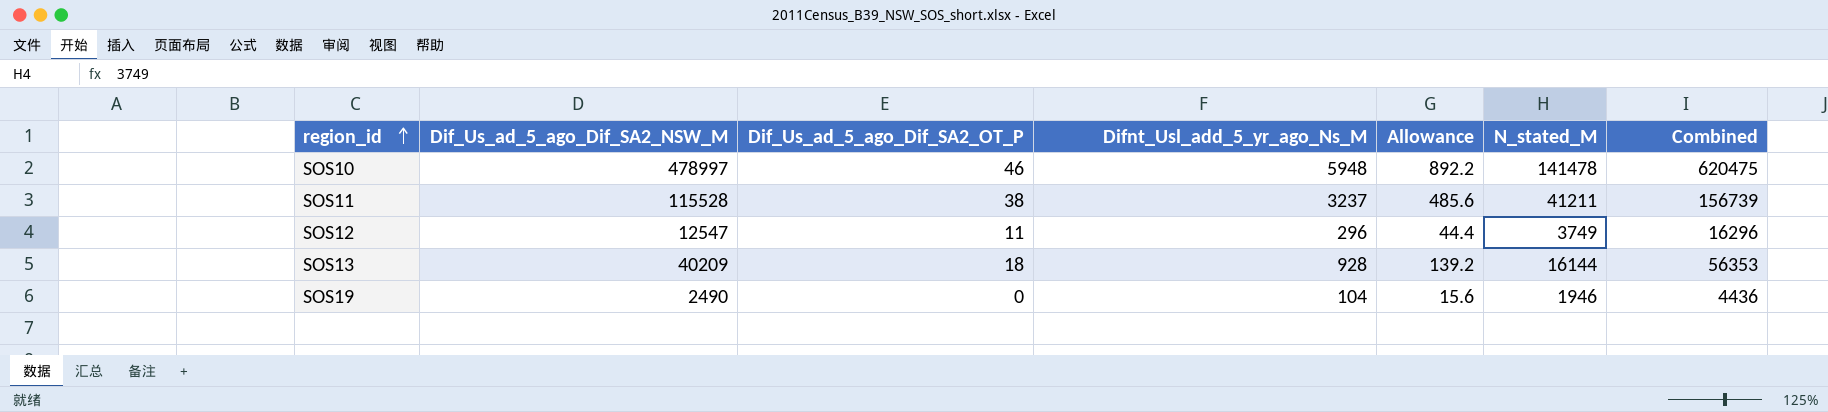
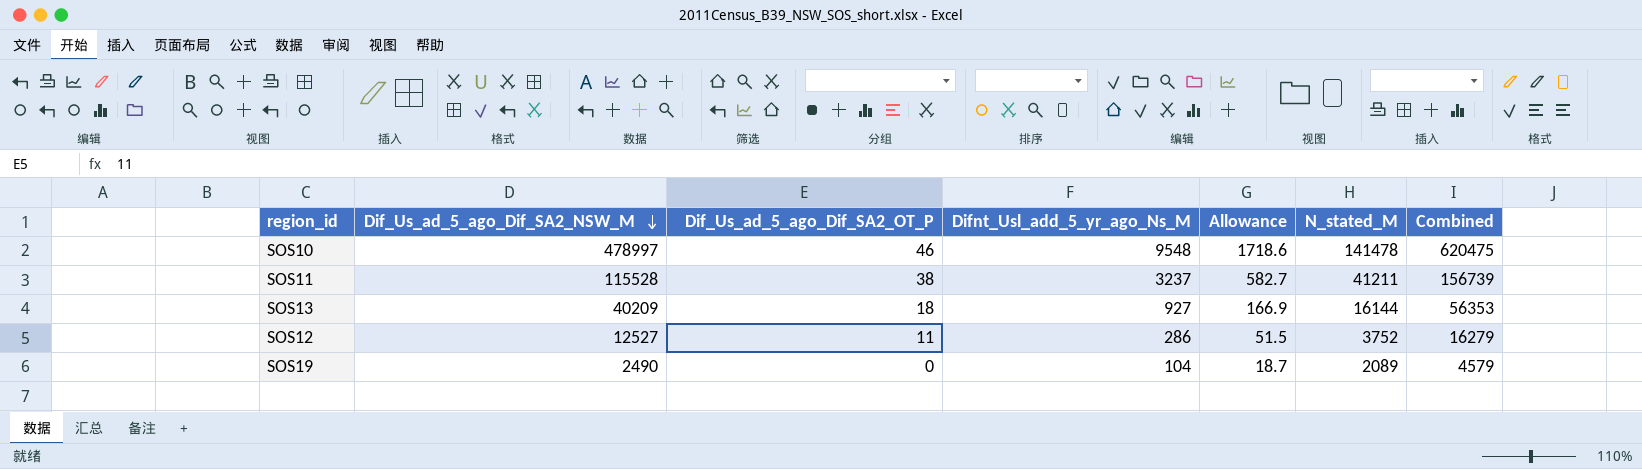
row order: region_id ascending -> Dif_Us_ad_5_ago_Dif_SA2_NSW_M descending
column Allowance | formula: [Difnt_Usl_add_5_yr_ago_Ns_M] * 0.15 -> [Difnt_Usl_add_5_yr_ago_Ns_M] * 0.18
SOS10 | Difnt_Usl_add_5_yr_ago_Ns_M: 5948 -> 9548
SOS13 | Difnt_Usl_add_5_yr_ago_Ns_M: 928 -> 927
SOS12 | Dif_Us_ad_5_ago_Dif_SA2_NSW_M: 12547 -> 12527
SOS12 | Difnt_Usl_add_5_yr_ago_Ns_M: 296 -> 286
SOS12 | N_stated_M: 3749 -> 3752
SOS12 | Combined: 16296 -> 16279
SOS19 | N_stated_M: 1946 -> 2089
SOS19 | Combined: 4436 -> 4579

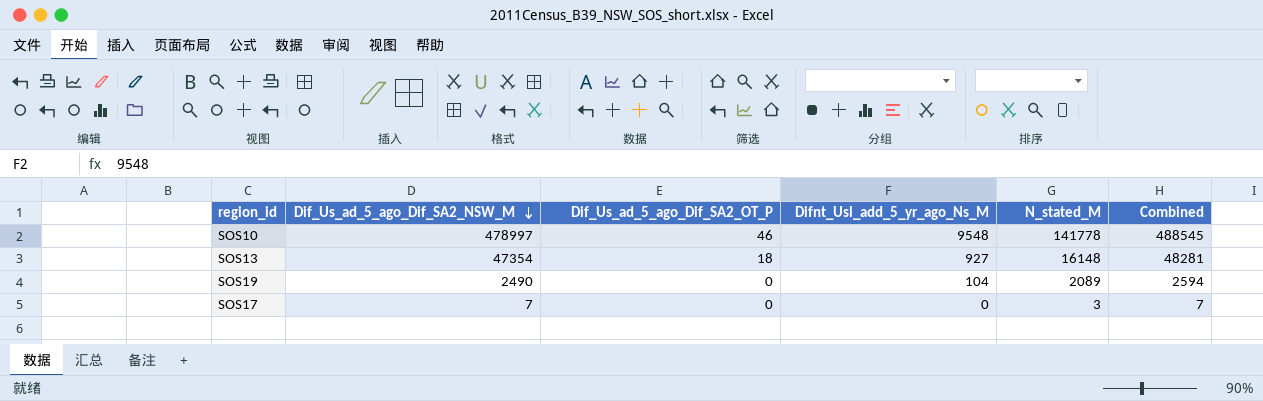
column Allowance | formula: [Difnt_Usl_add_5_yr_ago_Ns_M] * 0.18 -> none
column Combined | formula: [Dif_Us_ad_5_ago_Dif_SA2_NSW_M] + [N_stated_M] -> [Dif_Us_ad_5_ago_Dif_SA2_NSW_M] + [Difnt_Usl_add_5_yr_ago_Ns_M]
row SOS11: 115528 | 38 | 3237 | 582.7 | 41211 | 156739 -> none
row SOS12: 12527 | 11 | 286 | 51.5 | 3752 | 16279 -> none
SOS10 | N_stated_M: 141478 -> 141778
SOS13 | Dif_Us_ad_5_ago_Dif_SA2_NSW_M: 40209 -> 47354
SOS13 | N_stated_M: 16144 -> 16148
row SOS17: none -> 7 | 0 | 0 | 3 | 7

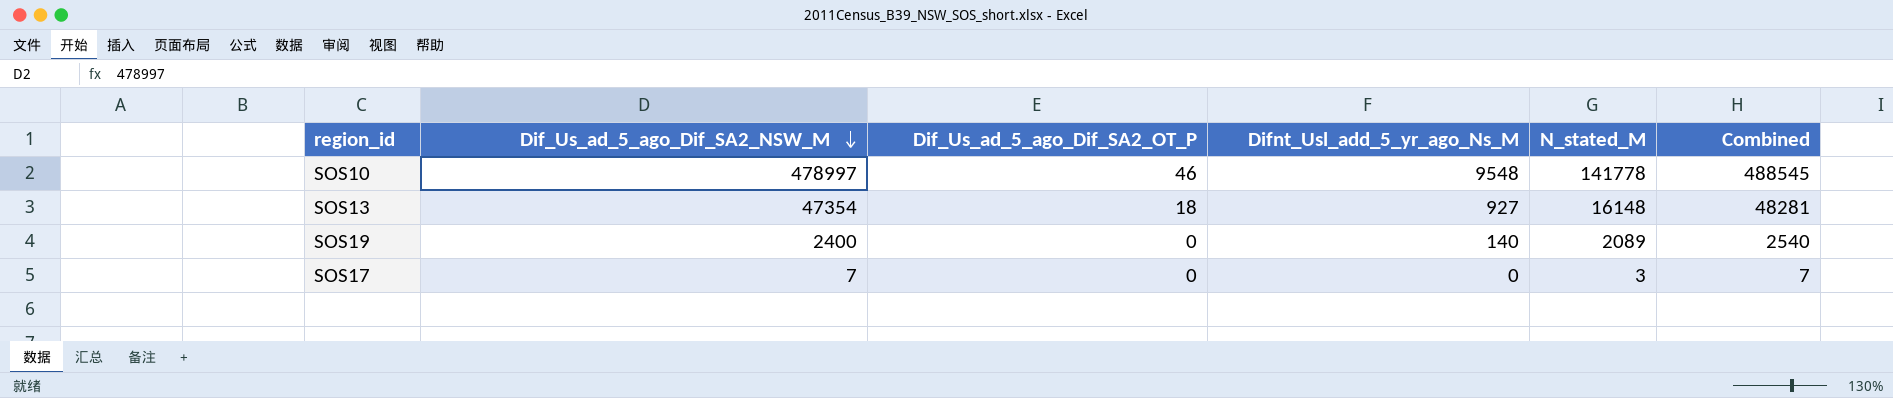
SOS19 | Dif_Us_ad_5_ago_Dif_SA2_NSW_M: 2490 -> 2400
SOS19 | Difnt_Usl_add_5_yr_ago_Ns_M: 104 -> 140
SOS19 | Combined: 2594 -> 2540

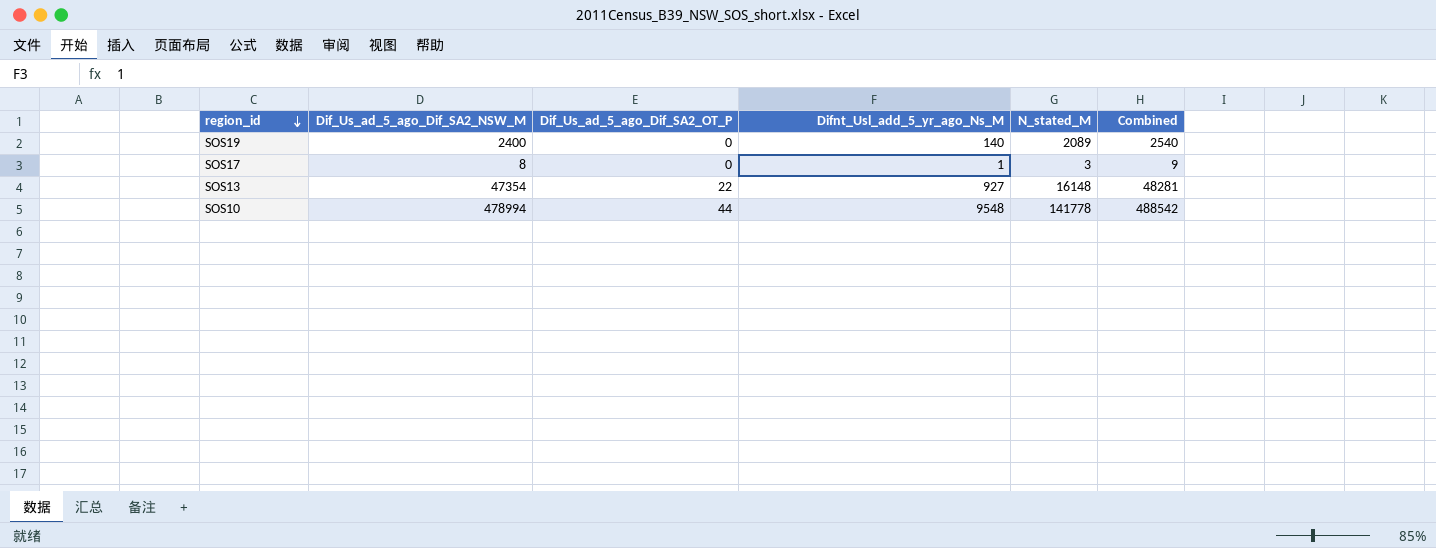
row order: Dif_Us_ad_5_ago_Dif_SA2_NSW_M descending -> region_id descending
SOS17 | Dif_Us_ad_5_ago_Dif_SA2_NSW_M: 7 -> 8
SOS17 | Difnt_Usl_add_5_yr_ago_Ns_M: 0 -> 1
SOS17 | Combined: 7 -> 9
SOS13 | Dif_Us_ad_5_ago_Dif_SA2_OT_P: 18 -> 22
SOS10 | Dif_Us_ad_5_ago_Dif_SA2_NSW_M: 478997 -> 478994
SOS10 | Dif_Us_ad_5_ago_Dif_SA2_OT_P: 46 -> 44
SOS10 | Combined: 488545 -> 488542

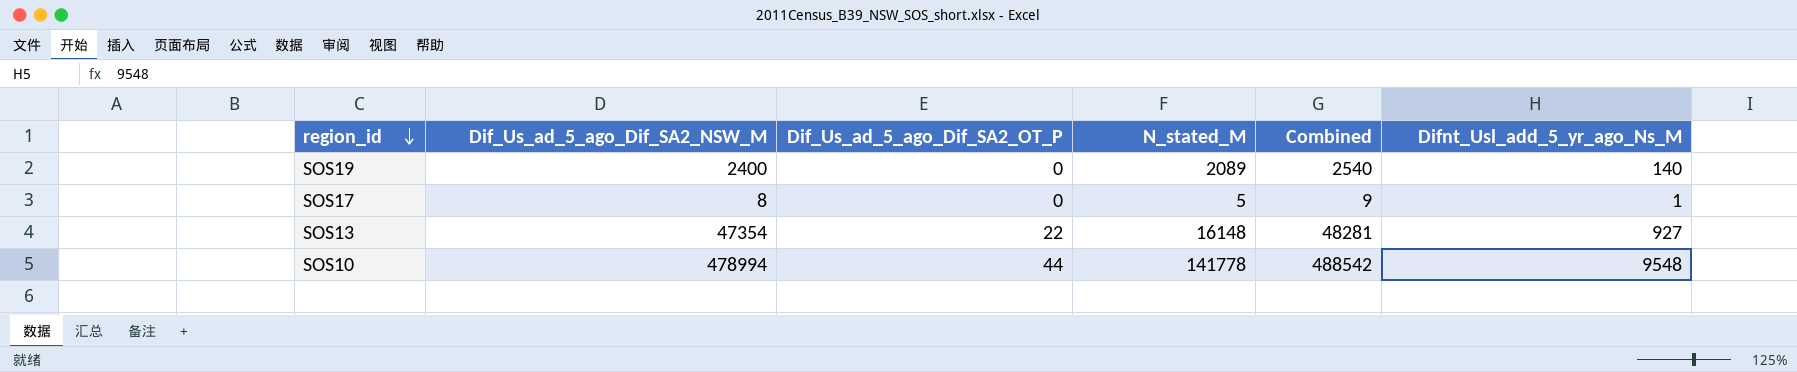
column Difnt_Usl_add_5_yr_ago_Ns_M | position: 4 -> 6
SOS17 | N_stated_M: 3 -> 5

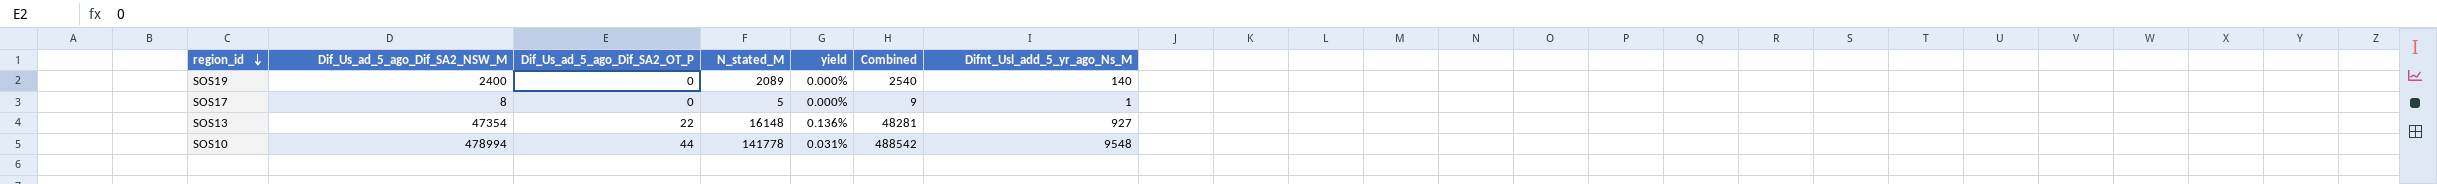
column yield | formula: none -> [Dif_Us_ad_5_ago_Dif_SA2_OT_P] / [N_stated_M]

